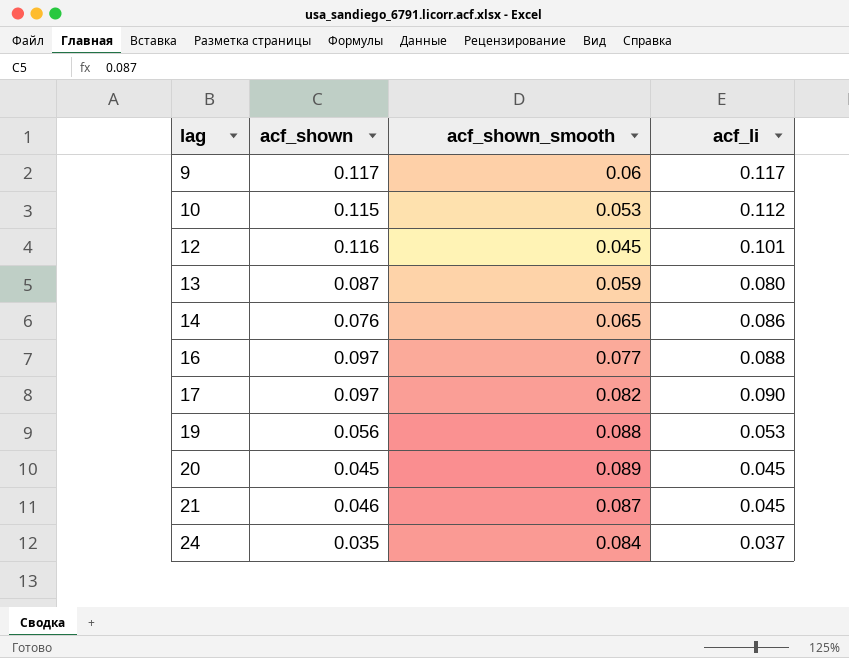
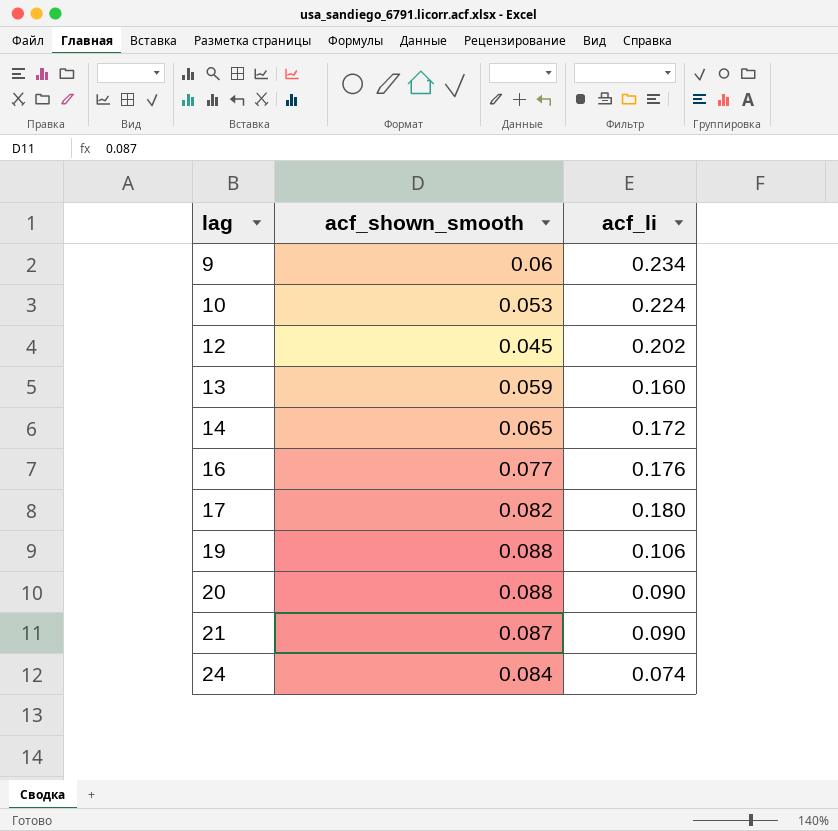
column acf_shown | position: 2 -> none
9 | acf_li: 0.117 -> 0.234
10 | acf_li: 0.112 -> 0.224
12 | acf_li: 0.101 -> 0.202
13 | acf_li: 0.080 -> 0.160
14 | acf_li: 0.086 -> 0.172
16 | acf_li: 0.088 -> 0.176
17 | acf_li: 0.090 -> 0.180
19 | acf_li: 0.053 -> 0.106
20 | acf_shown_smooth: 0.089 -> 0.088
20 | acf_li: 0.045 -> 0.090
21 | acf_li: 0.045 -> 0.090
24 | acf_li: 0.037 -> 0.074

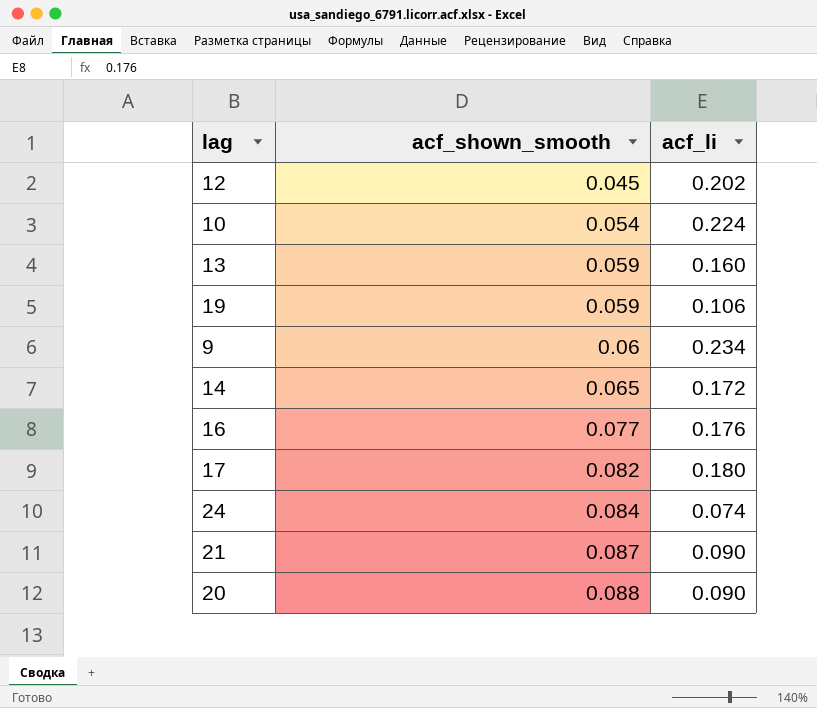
row order: lag ascending -> acf_shown_smooth ascending
10 | acf_shown_smooth: 0.053 -> 0.054
19 | acf_shown_smooth: 0.088 -> 0.059

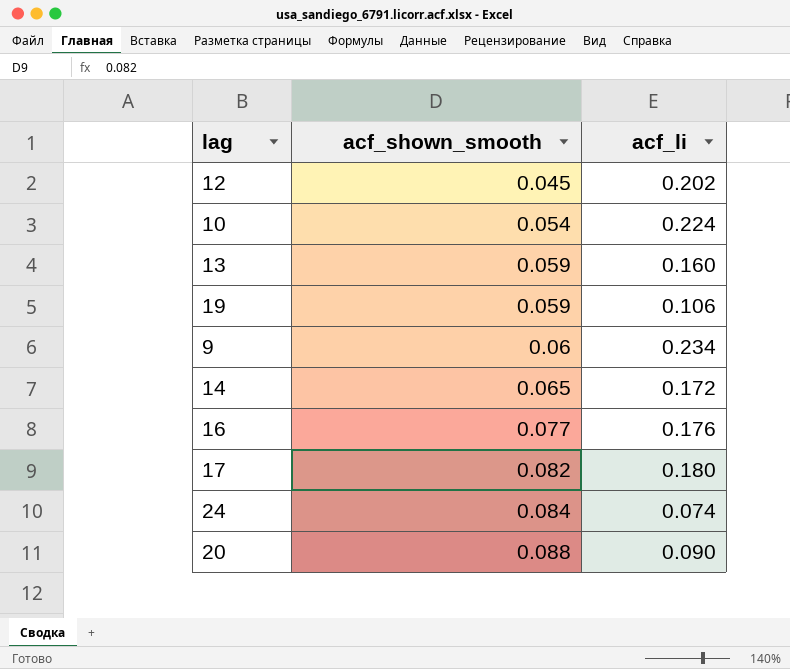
row 21: 0.087 | 0.090 -> none

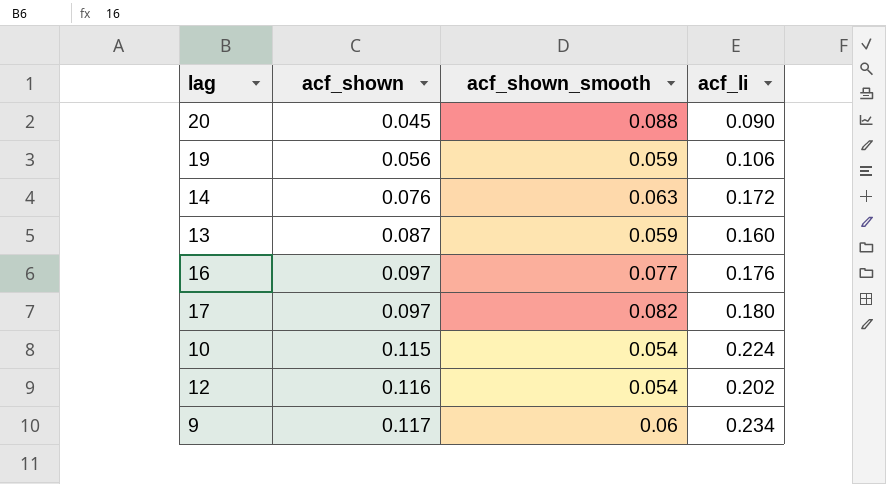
row order: acf_shown_smooth ascending -> acf_shown ascending
column acf_shown | position: none -> 2
row 24: 0.084 | 0.074 -> none
14 | acf_shown_smooth: 0.065 -> 0.063
12 | acf_shown_smooth: 0.045 -> 0.054

